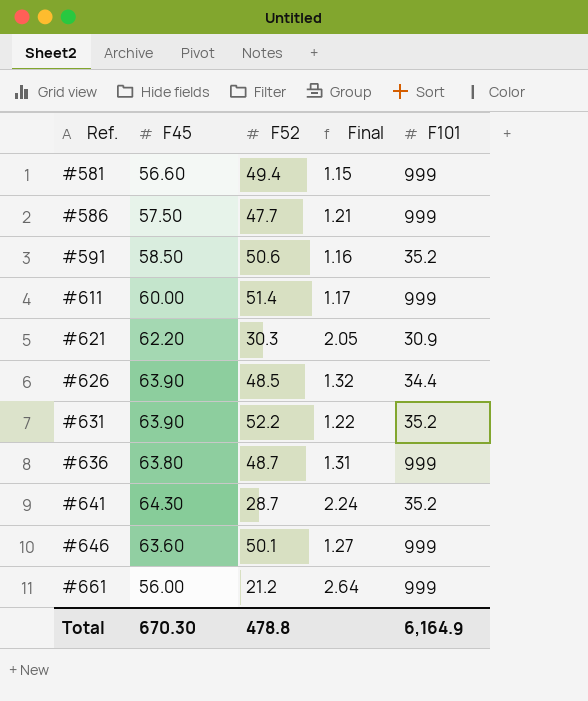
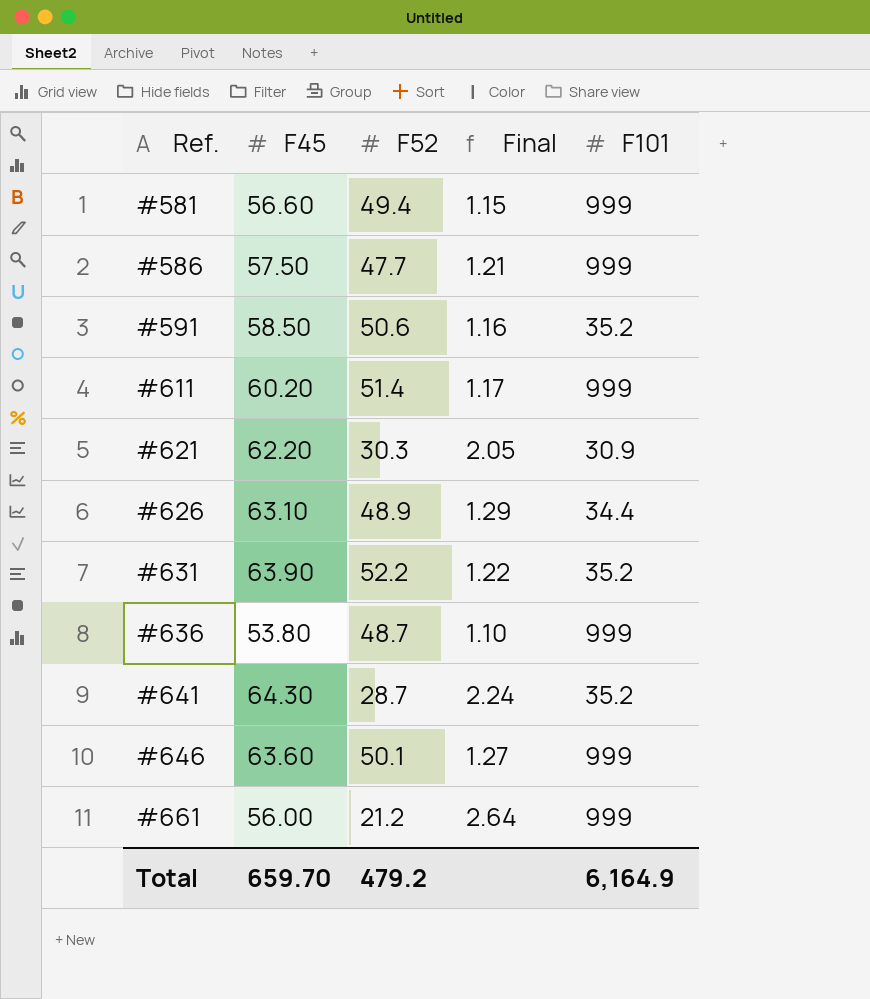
#611 | F45: 60.00 -> 60.20
#626 | F45: 63.90 -> 63.10
#626 | F52: 48.5 -> 48.9
#626 | Final: 1.32 -> 1.29
#636 | F45: 63.80 -> 53.80
#636 | Final: 1.31 -> 1.10
Total | F45: 670.30 -> 659.70
Total | F52: 478.8 -> 479.2

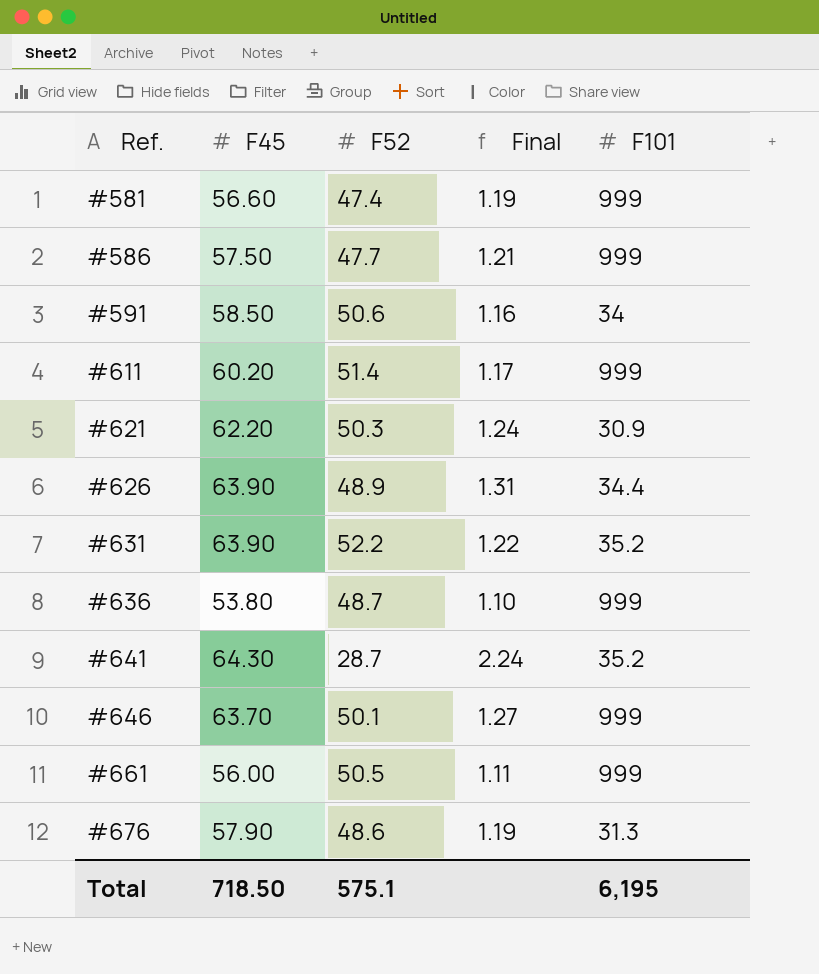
#581 | F52: 49.4 -> 47.4
#581 | Final: 1.15 -> 1.19
#591 | F101: 35.2 -> 34
#621 | F52: 30.3 -> 50.3
#621 | Final: 2.05 -> 1.24
#626 | F45: 63.10 -> 63.90
#626 | Final: 1.29 -> 1.31
#646 | F45: 63.60 -> 63.70
#661 | F52: 21.2 -> 50.5
#661 | Final: 2.64 -> 1.11
row #676: none -> 57.90 | 48.6 | 1.19 | 31.3
Total | F45: 659.70 -> 718.50
Total | F52: 479.2 -> 575.1
Total | F101: 6,164.9 -> 6,195

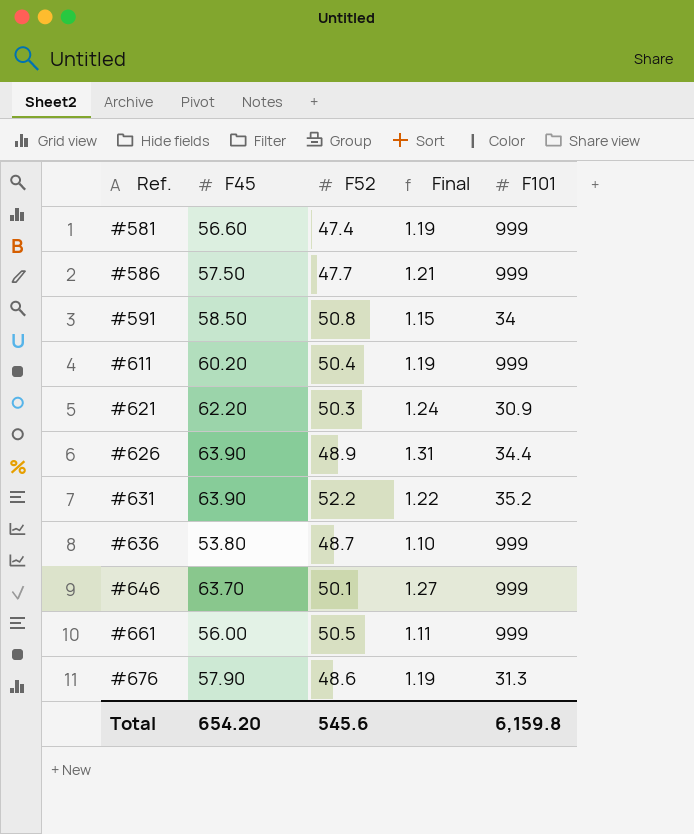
row #641: 64.30 | 28.7 | 2.24 | 35.2 -> none
#591 | F52: 50.6 -> 50.8
#591 | Final: 1.16 -> 1.15
#611 | F52: 51.4 -> 50.4
#611 | Final: 1.17 -> 1.19
Total | F45: 718.50 -> 654.20
Total | F52: 575.1 -> 545.6
Total | F101: 6,195 -> 6,159.8

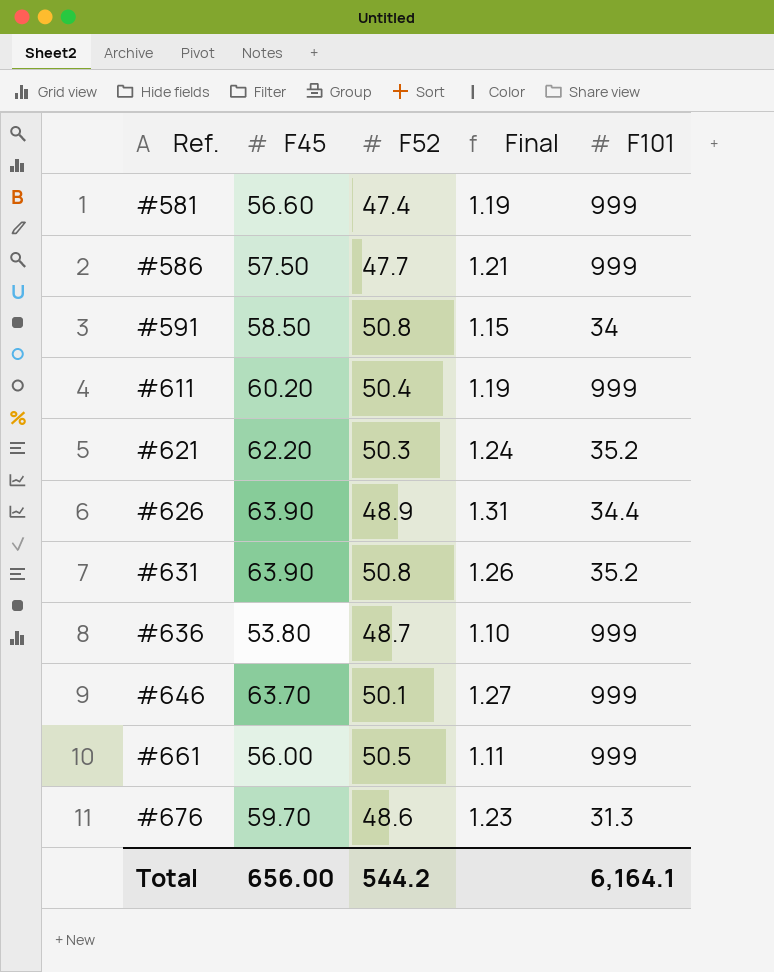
#621 | F101: 30.9 -> 35.2
#631 | F52: 52.2 -> 50.8
#631 | Final: 1.22 -> 1.26
#676 | F45: 57.90 -> 59.70
#676 | Final: 1.19 -> 1.23
Total | F45: 654.20 -> 656.00
Total | F52: 545.6 -> 544.2
Total | F101: 6,159.8 -> 6,164.1

